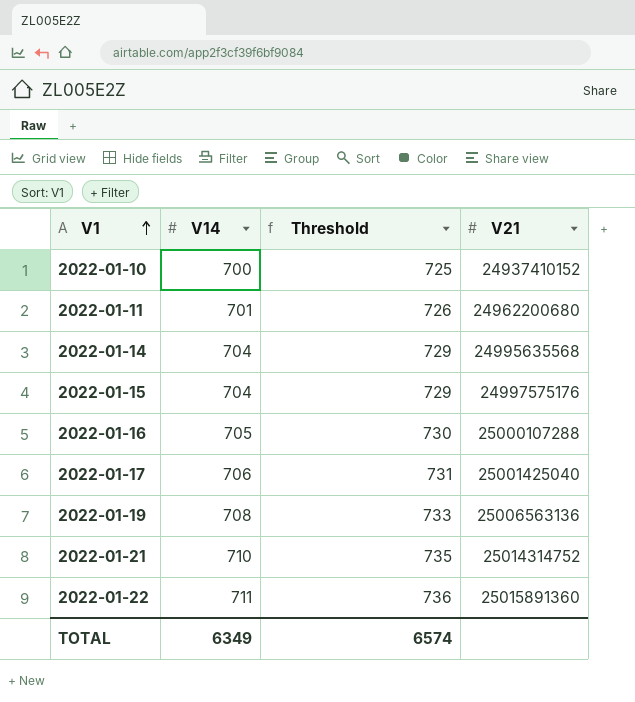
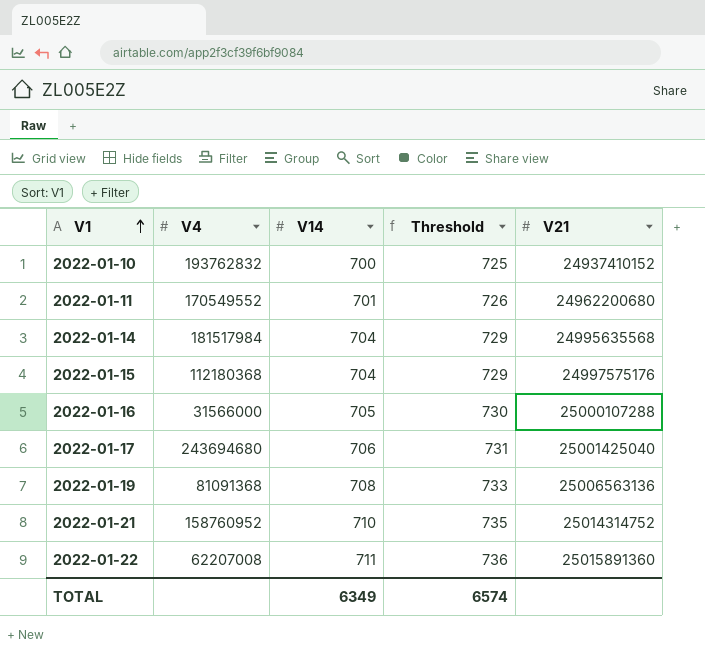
column V4 | position: none -> 2

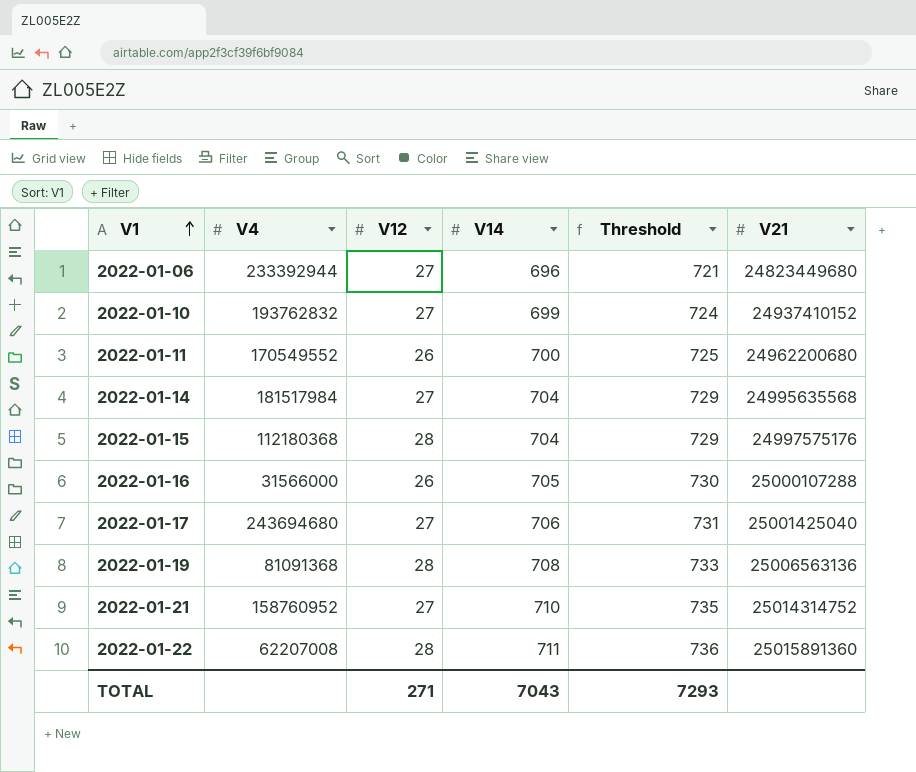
column V12 | position: none -> 3
row 2022-01-06: none -> 233392944 | 27 | 696 | 721 | 24823449680
2022-01-10 | V14: 700 -> 699
2022-01-10 | Threshold: 725 -> 724
2022-01-11 | V14: 701 -> 700
2022-01-11 | Threshold: 726 -> 725
TOTAL | V14: 6349 -> 7043
TOTAL | Threshold: 6574 -> 7293

